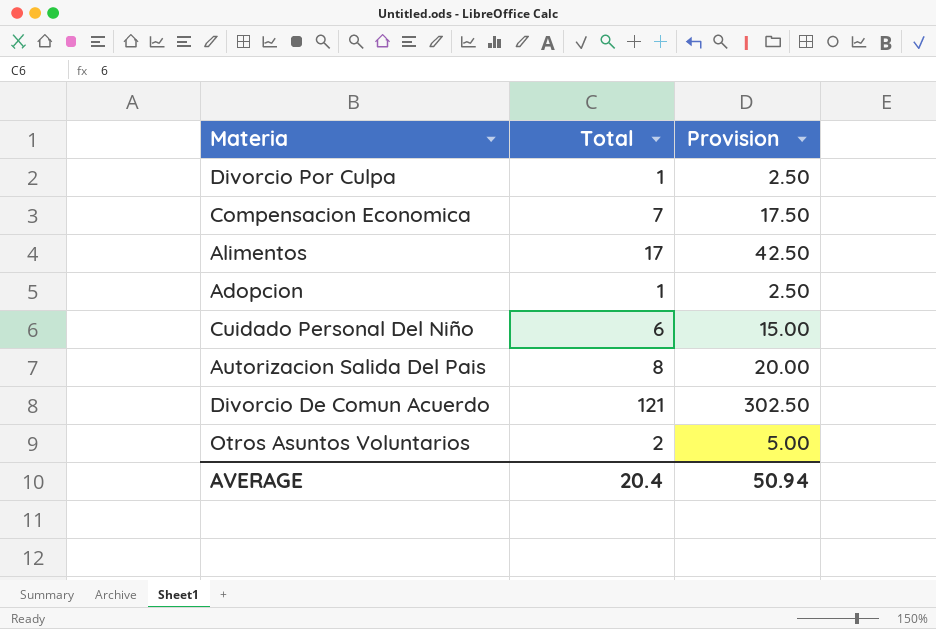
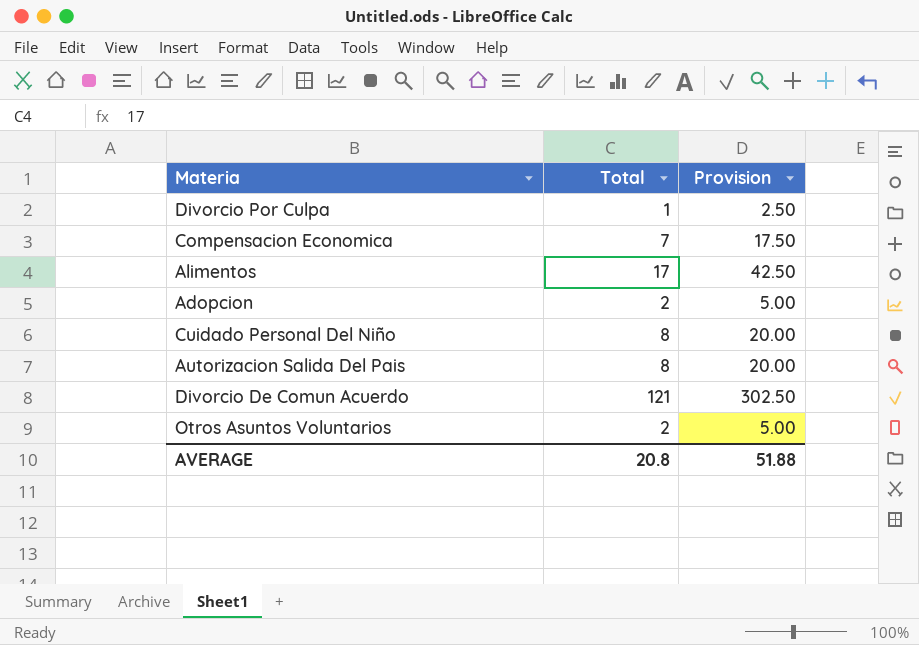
Adopcion | Total: 1 -> 2
Adopcion | Provision: 2.50 -> 5.00
Cuidado Personal Del Niño | Total: 6 -> 8
Cuidado Personal Del Niño | Provision: 15.00 -> 20.00
AVERAGE | Total: 20.4 -> 20.8
AVERAGE | Provision: 50.94 -> 51.88

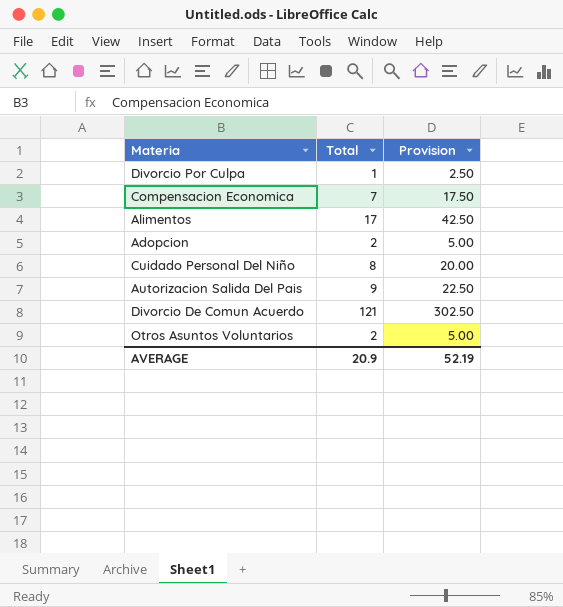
Autorizacion Salida Del Pais | Total: 8 -> 9
Autorizacion Salida Del Pais | Provision: 20.00 -> 22.50
AVERAGE | Total: 20.8 -> 20.9
AVERAGE | Provision: 51.88 -> 52.19

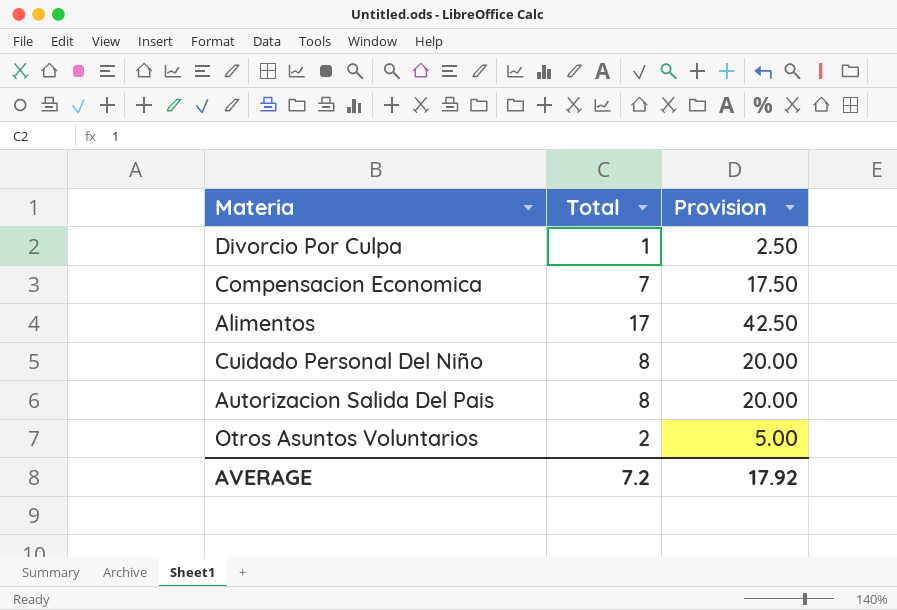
row Adopcion: 2 | 5.00 -> none
row Divorcio De Comun Acuerdo: 121 | 302.50 -> none
Autorizacion Salida Del Pais | Total: 9 -> 8
Autorizacion Salida Del Pais | Provision: 22.50 -> 20.00
AVERAGE | Total: 20.9 -> 7.2
AVERAGE | Provision: 52.19 -> 17.92

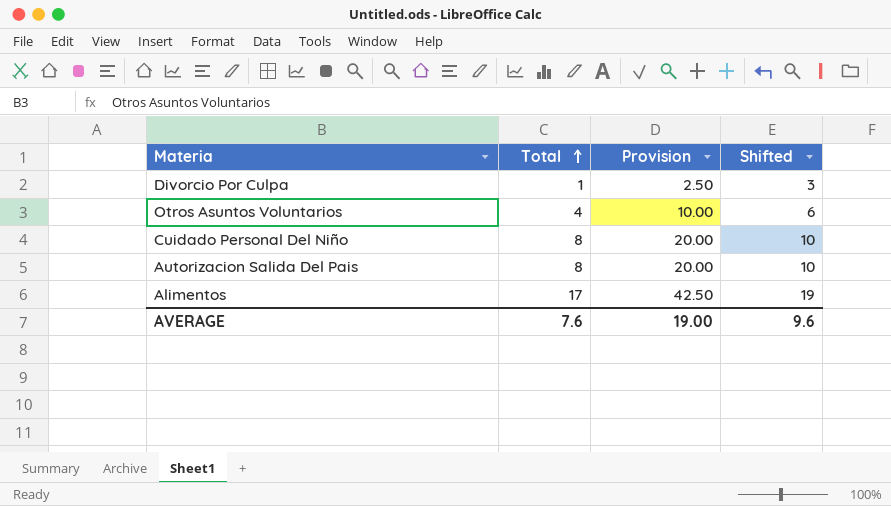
row order: none -> Total ascending
column Shifted | formula: none -> [Total] + 2
row Compensacion Economica: 7 | 17.50 -> none
Otros Asuntos Voluntarios | Total: 2 -> 4
Otros Asuntos Voluntarios | Provision: 5.00 -> 10.00
AVERAGE | Total: 7.2 -> 7.6
AVERAGE | Provision: 17.92 -> 19.00

